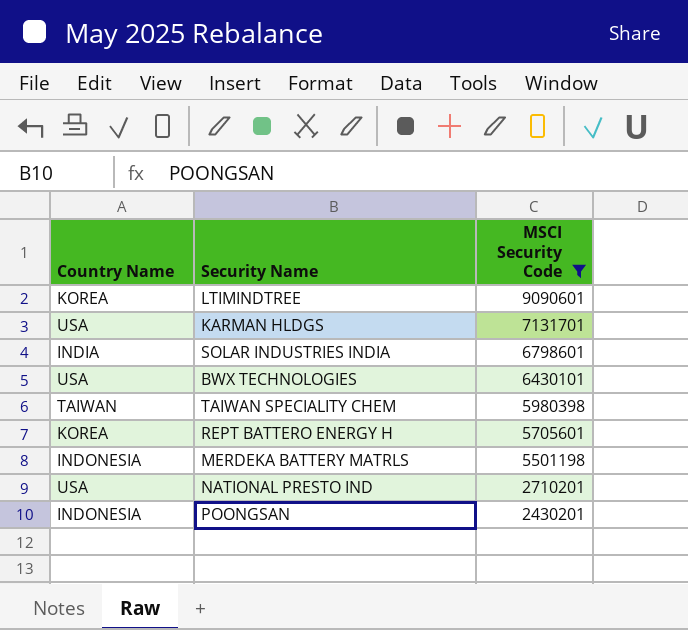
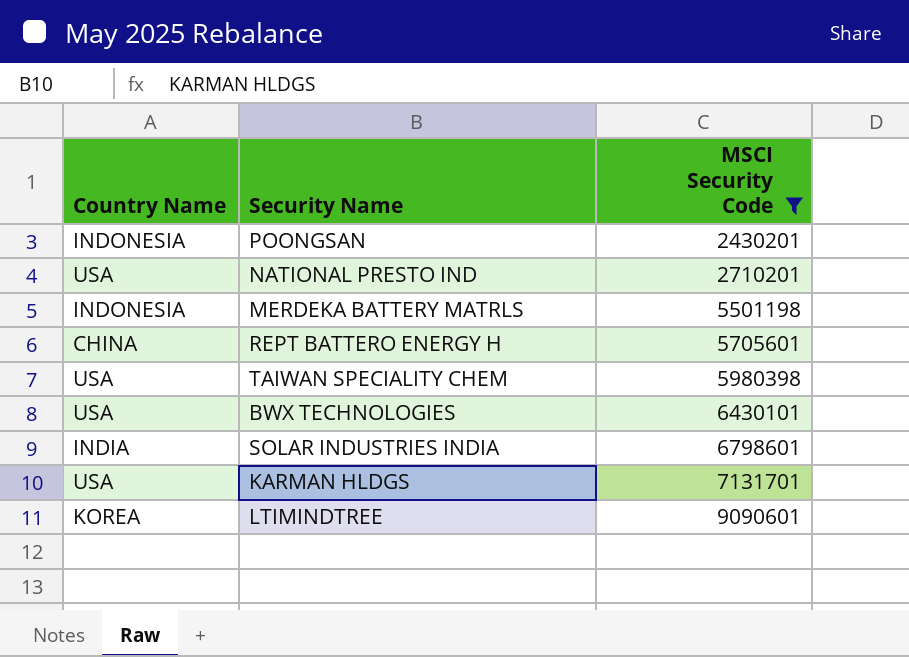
row order: MSCI Security Code descending -> MSCI Security Code ascending
REPT BATTERO ENERGY H | Country Name: KOREA -> CHINA
TAIWAN SPECIALITY CHEM | Country Name: TAIWAN -> USA

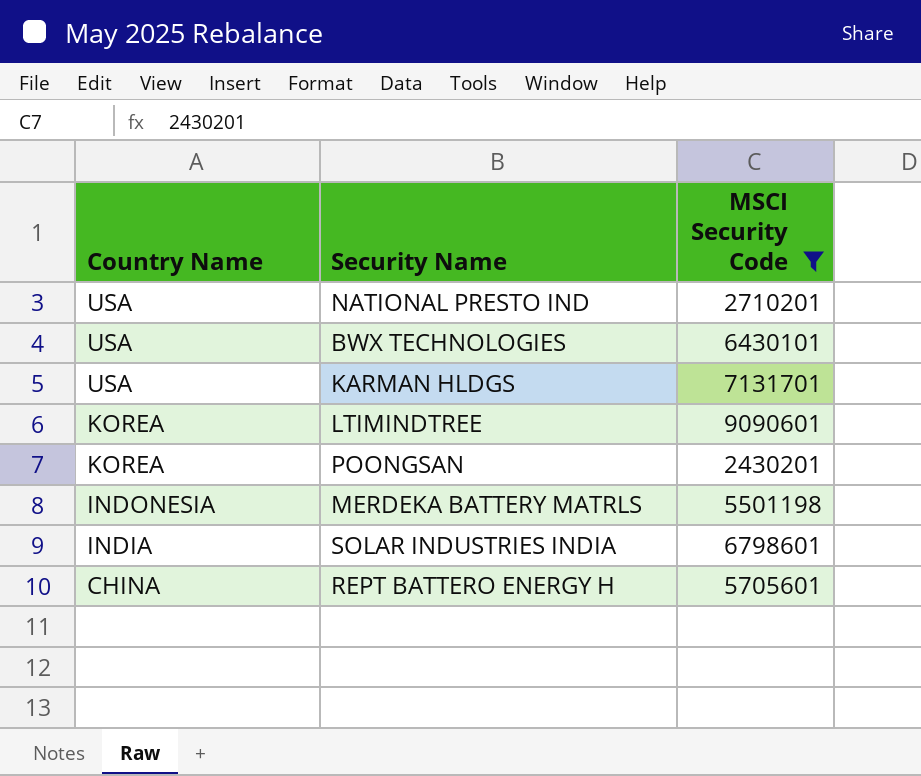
row order: MSCI Security Code ascending -> Country Name descending
row TAIWAN SPECIALITY CHEM: USA | 5980398 -> none
POONGSAN | Country Name: INDONESIA -> KOREA

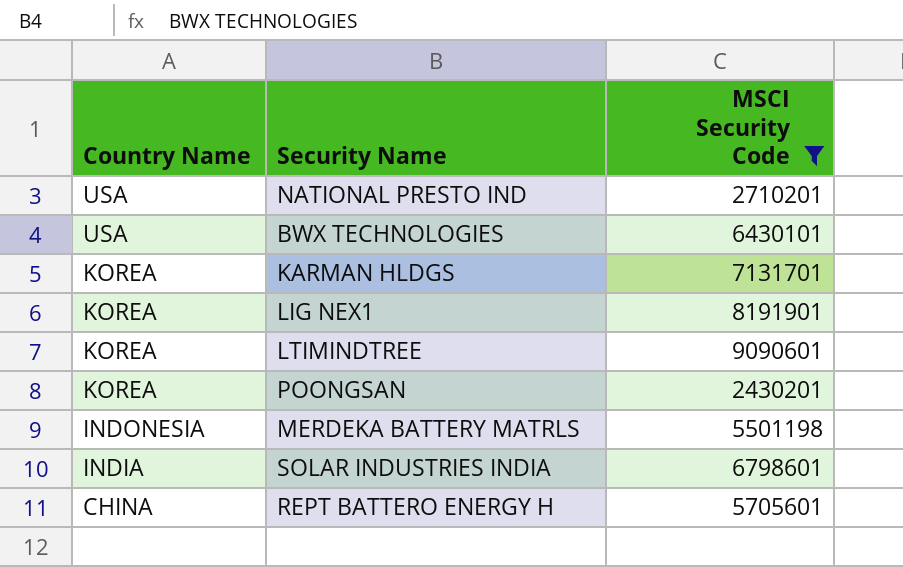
KARMAN HLDGS | Country Name: USA -> KOREA
row LIG NEX1: none -> KOREA | 8191901

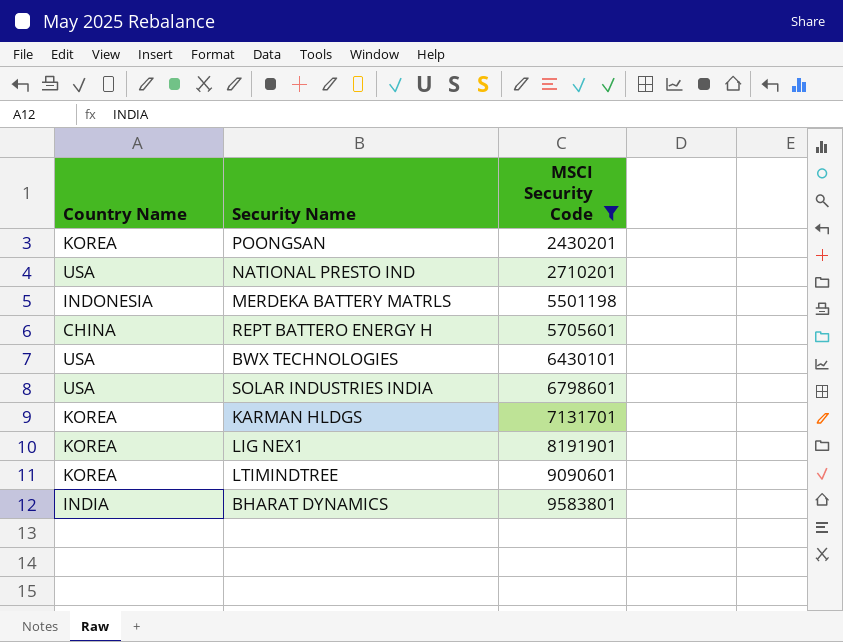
row order: Country Name descending -> MSCI Security Code ascending
SOLAR INDUSTRIES INDIA | Country Name: INDIA -> USA
row BHARAT DYNAMICS: none -> INDIA | 9583801

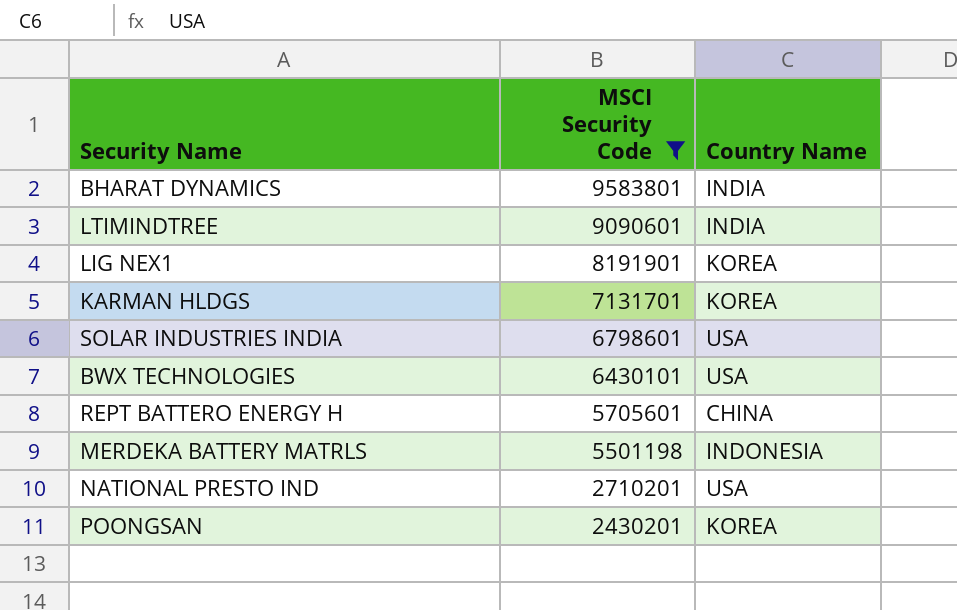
row order: MSCI Security Code ascending -> MSCI Security Code descending
column Country Name | position: 1 -> 3
LTIMINDTREE | Country Name: KOREA -> INDIA

